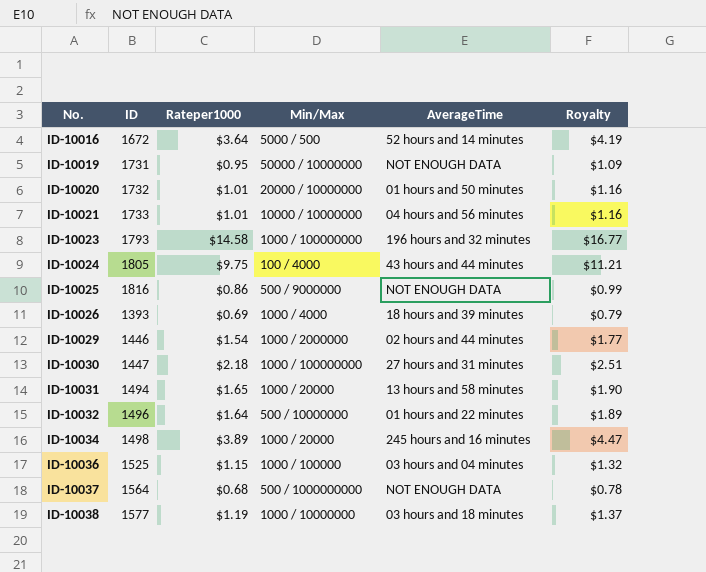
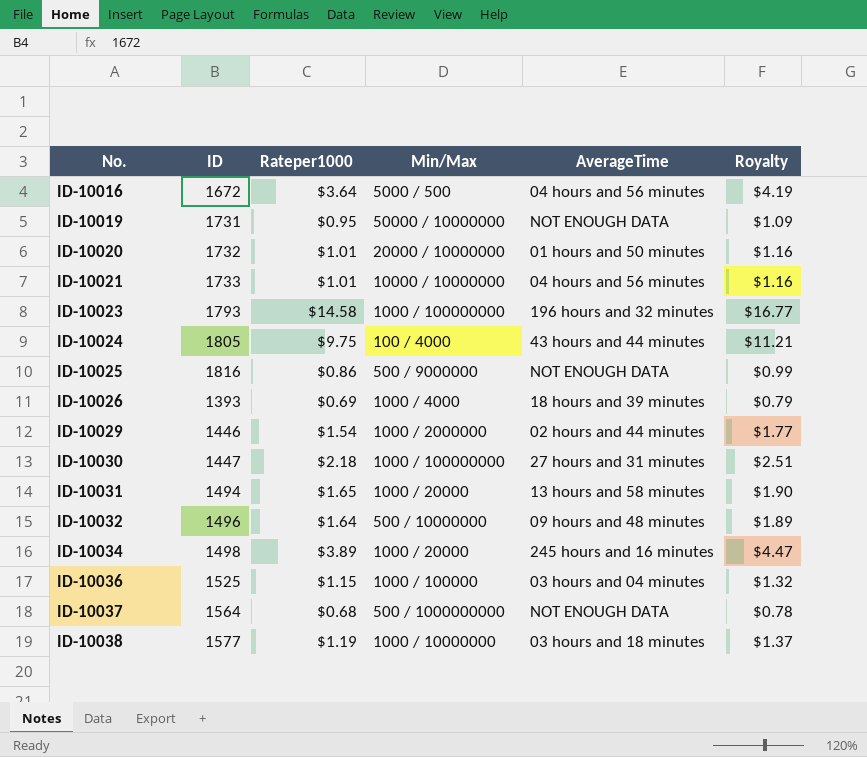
ID-10016 | AverageTime: 52 hours and 14 minutes -> 04 hours and 56 minutes
ID-10032 | AverageTime: 01 hours and 22 minutes -> 09 hours and 48 minutes

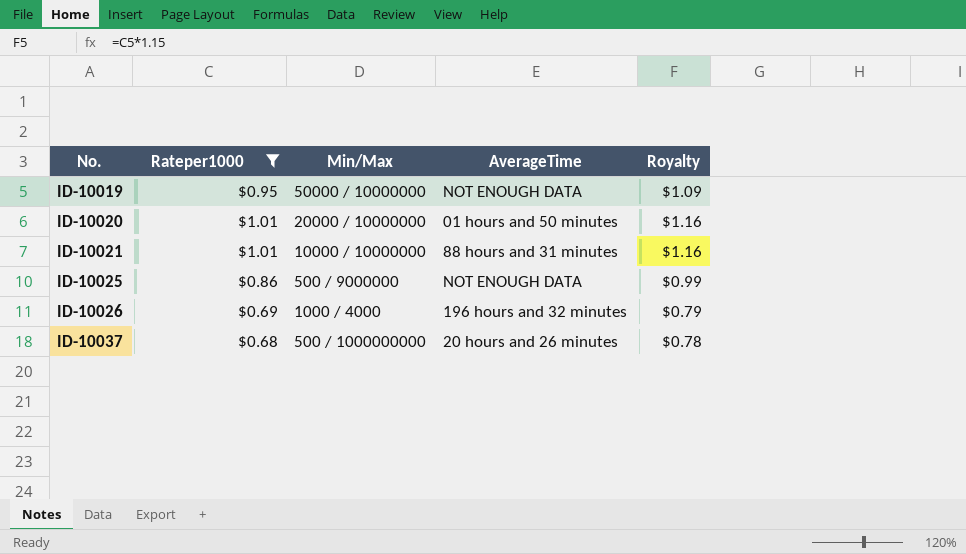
filter: none -> Rateper1000 <= $1.01
column ID | position: 2 -> none
ID-10021 | AverageTime: 04 hours and 56 minutes -> 88 hours and 31 minutes
ID-10026 | AverageTime: 18 hours and 39 minutes -> 196 hours and 32 minutes
ID-10037 | AverageTime: NOT ENOUGH DATA -> 20 hours and 26 minutes

